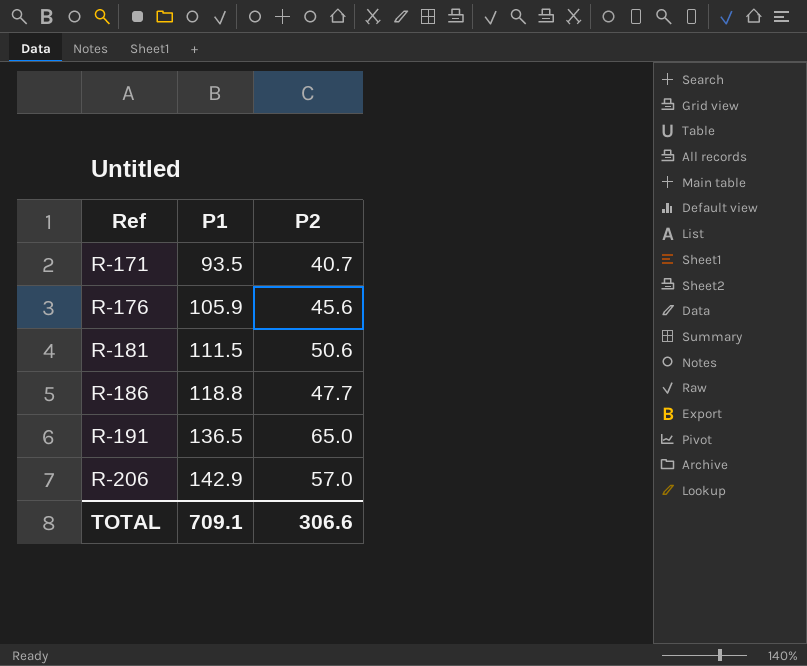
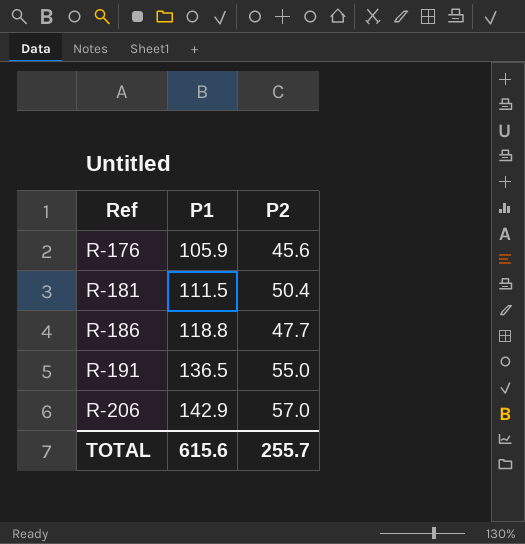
row R-171: 93.5 | 40.7 -> none
R-181 | P2: 50.6 -> 50.4
R-191 | P2: 65.0 -> 55.0
TOTAL | P1: 709.1 -> 615.6
TOTAL | P2: 306.6 -> 255.7

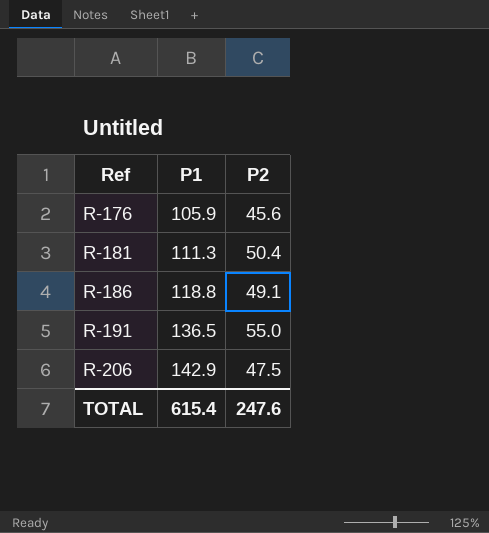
R-181 | P1: 111.5 -> 111.3
R-186 | P2: 47.7 -> 49.1
R-206 | P2: 57.0 -> 47.5
TOTAL | P1: 615.6 -> 615.4
TOTAL | P2: 255.7 -> 247.6

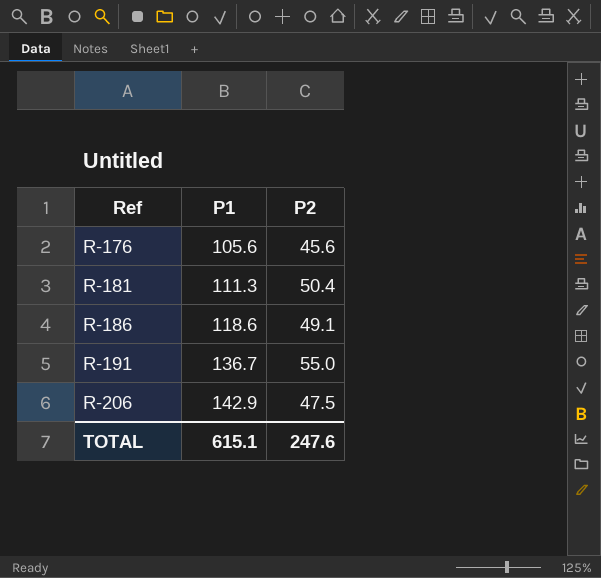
R-176 | P1: 105.9 -> 105.6
R-186 | P1: 118.8 -> 118.6
R-191 | P1: 136.5 -> 136.7
TOTAL | P1: 615.4 -> 615.1

